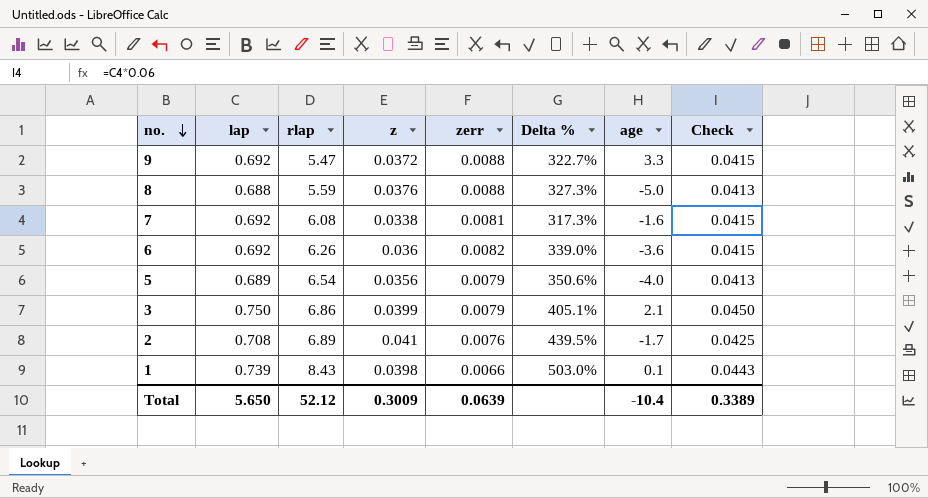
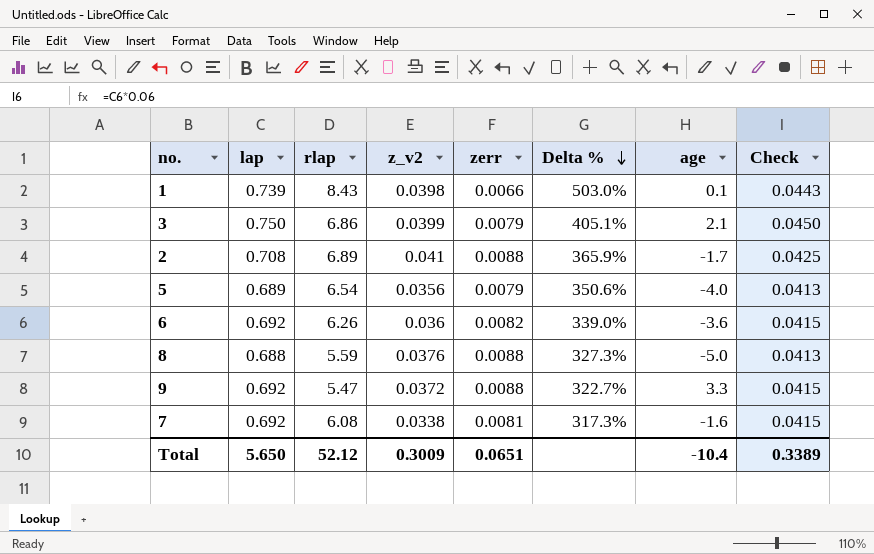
row order: no. descending -> Delta % descending
column name: z -> z_v2
2 | zerr: 0.0076 -> 0.0088
2 | Delta %: 439.5% -> 365.9%
Total | zerr: 0.0639 -> 0.0651

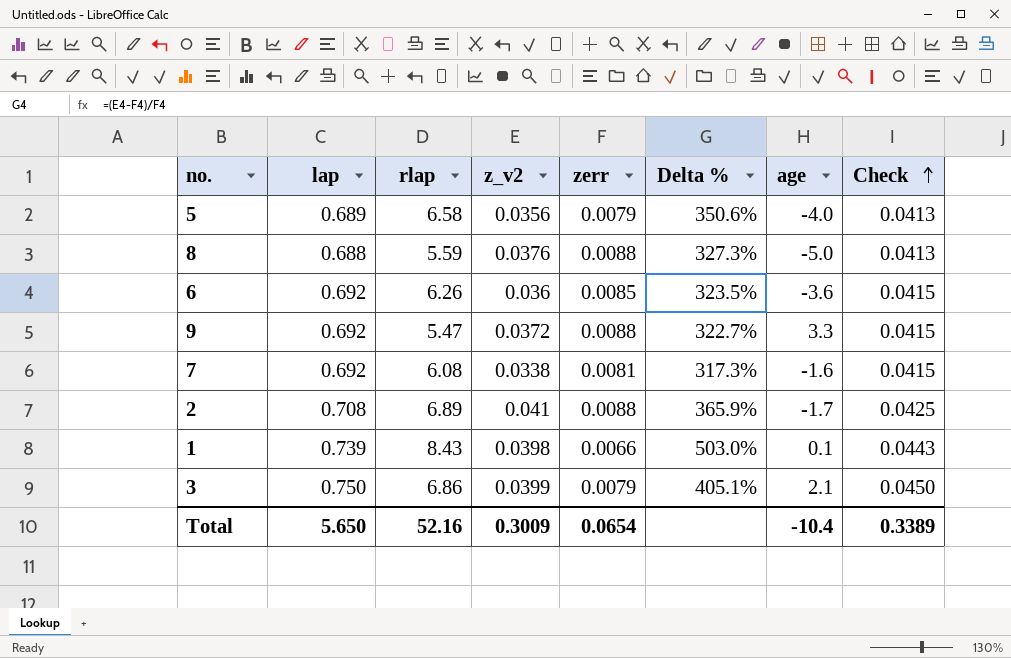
row order: Delta % descending -> Check ascending
5 | rlap: 6.54 -> 6.58
6 | zerr: 0.0082 -> 0.0085
6 | Delta %: 339.0% -> 323.5%
Total | rlap: 52.12 -> 52.16
Total | zerr: 0.0651 -> 0.0654

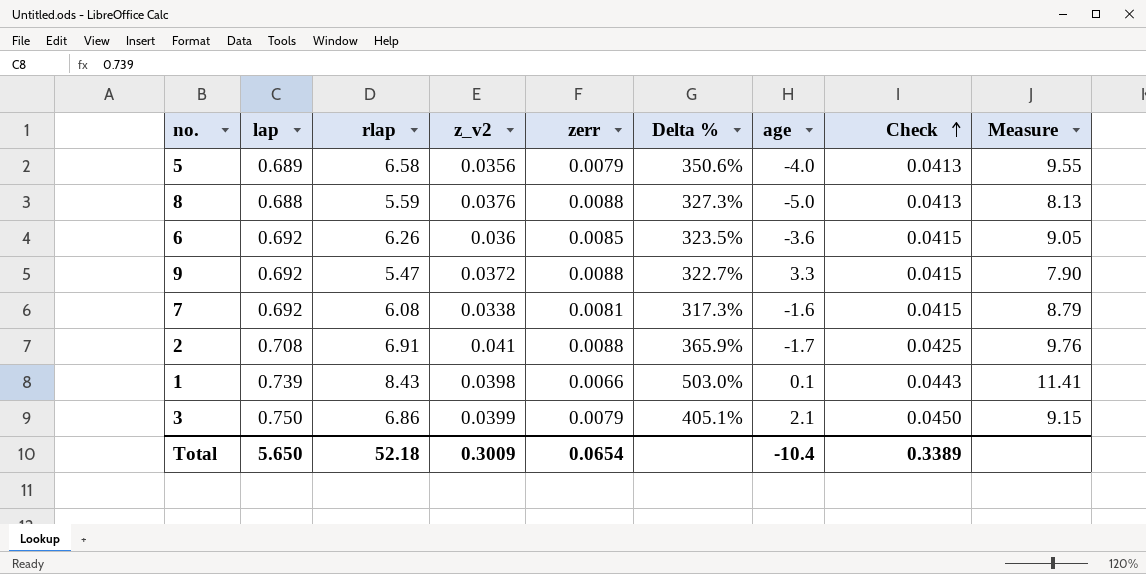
column Measure | formula: none -> [rlap] / [lap]
2 | rlap: 6.89 -> 6.91
Total | rlap: 52.16 -> 52.18

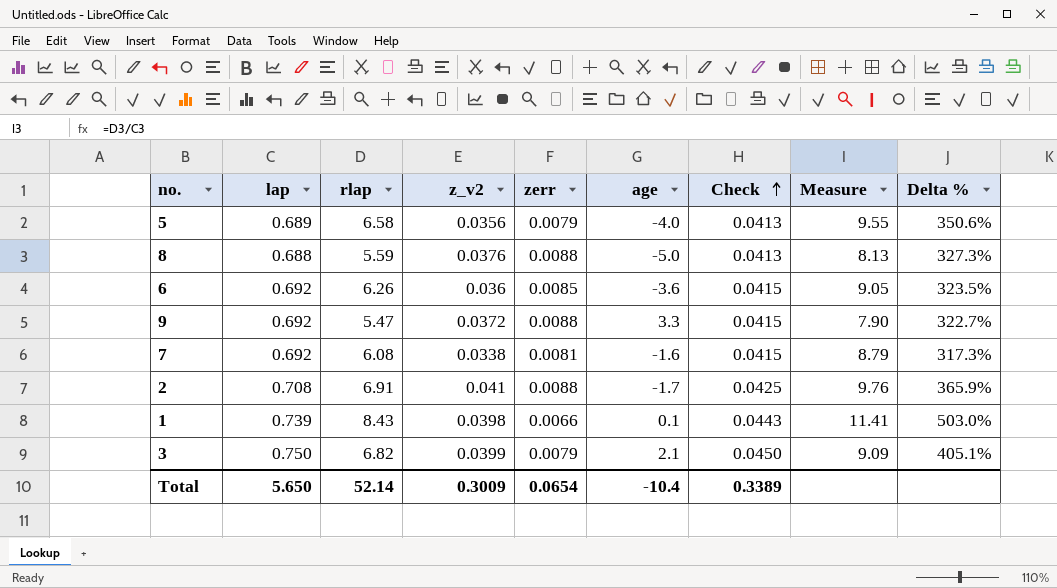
column Delta % | position: 6 -> 9
3 | rlap: 6.86 -> 6.82
3 | Measure: 9.15 -> 9.09
Total | rlap: 52.18 -> 52.14

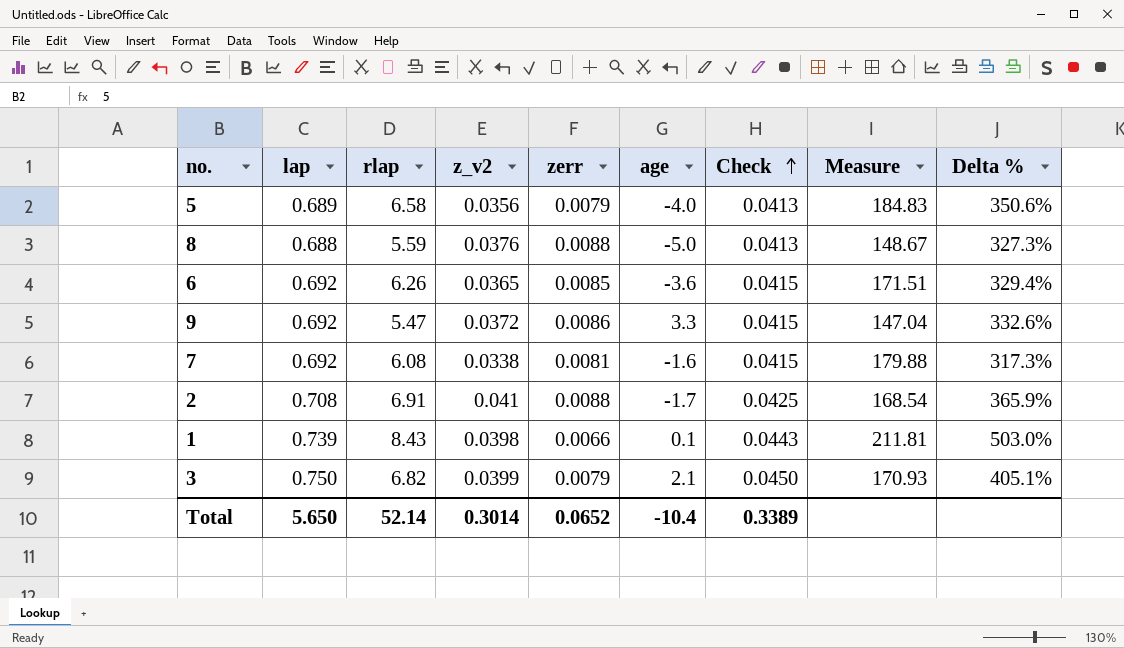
column Measure | formula: [rlap] / [lap] -> [rlap] / [z_v2]
6 | z_v2: 0.036 -> 0.0365
6 | Delta %: 323.5% -> 329.4%
9 | zerr: 0.0088 -> 0.0086
9 | Delta %: 322.7% -> 332.6%
Total | z_v2: 0.3009 -> 0.3014
Total | zerr: 0.0654 -> 0.0652

